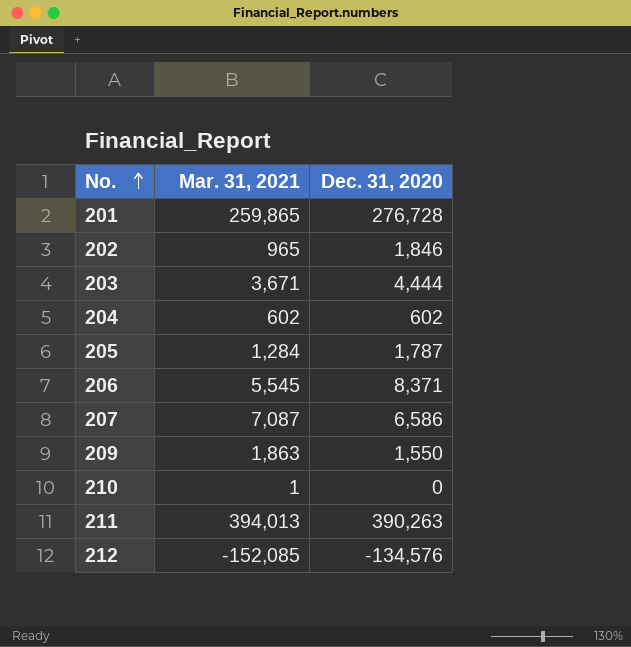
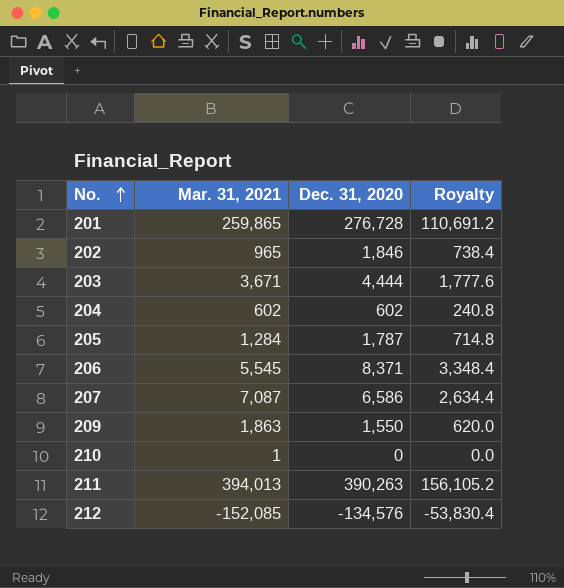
column Royalty | formula: none -> [Dec. 31, 2020] * 0.4

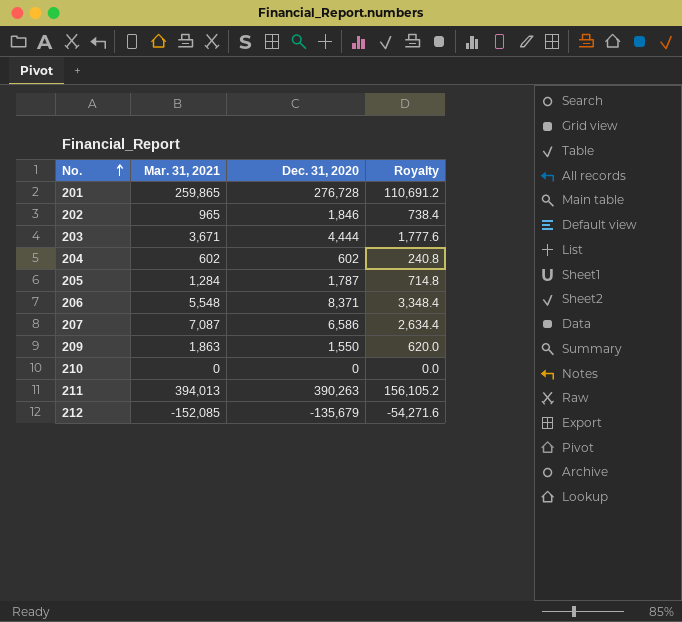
206 | Mar. 31, 2021: 5,545 -> 5,548
210 | Mar. 31, 2021: 1 -> 0
212 | Dec. 31, 2020: -134,576 -> -135,679
212 | Royalty: -53,830.4 -> -54,271.6

